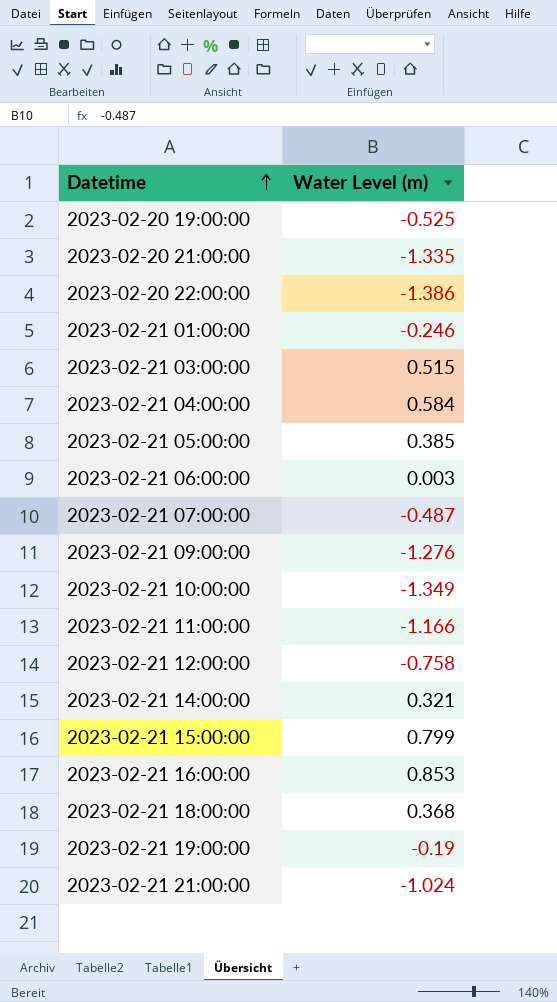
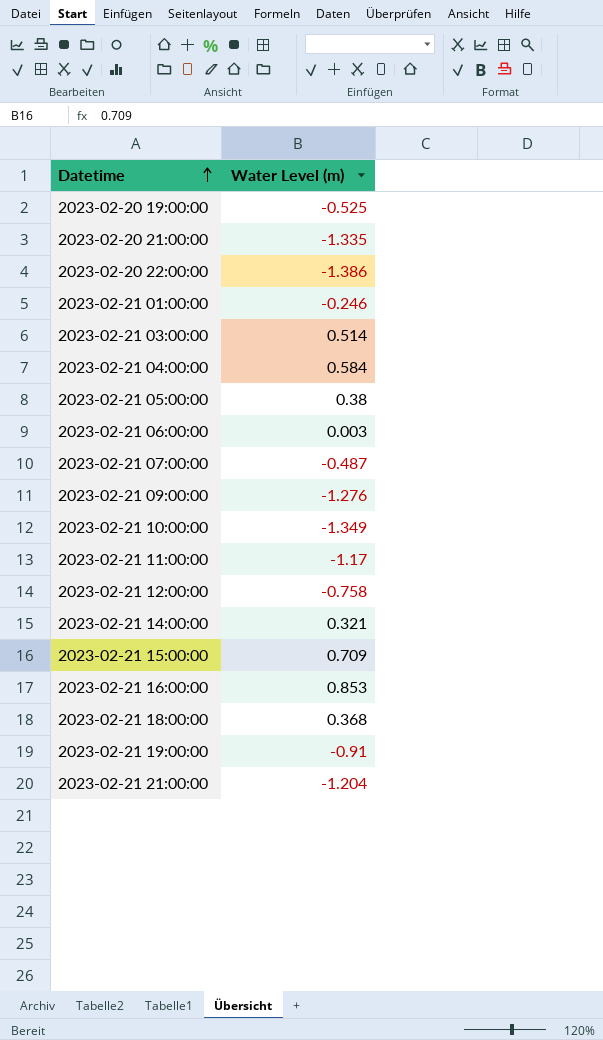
2023-02-21 03:00:00 | Water Level (m): 0.515 -> 0.514
2023-02-21 05:00:00 | Water Level (m): 0.385 -> 0.38
2023-02-21 11:00:00 | Water Level (m): -1.166 -> -1.17
2023-02-21 15:00:00 | Water Level (m): 0.799 -> 0.709
2023-02-21 19:00:00 | Water Level (m): -0.19 -> -0.91
2023-02-21 21:00:00 | Water Level (m): -1.024 -> -1.204

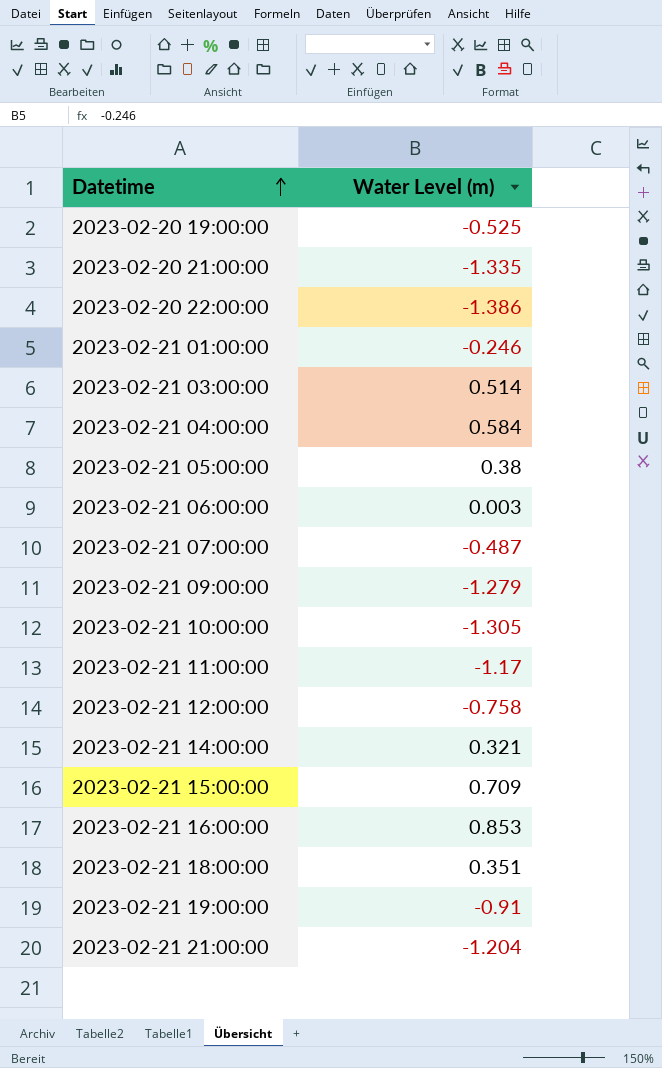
2023-02-21 09:00:00 | Water Level (m): -1.276 -> -1.279
2023-02-21 10:00:00 | Water Level (m): -1.349 -> -1.305
2023-02-21 18:00:00 | Water Level (m): 0.368 -> 0.351

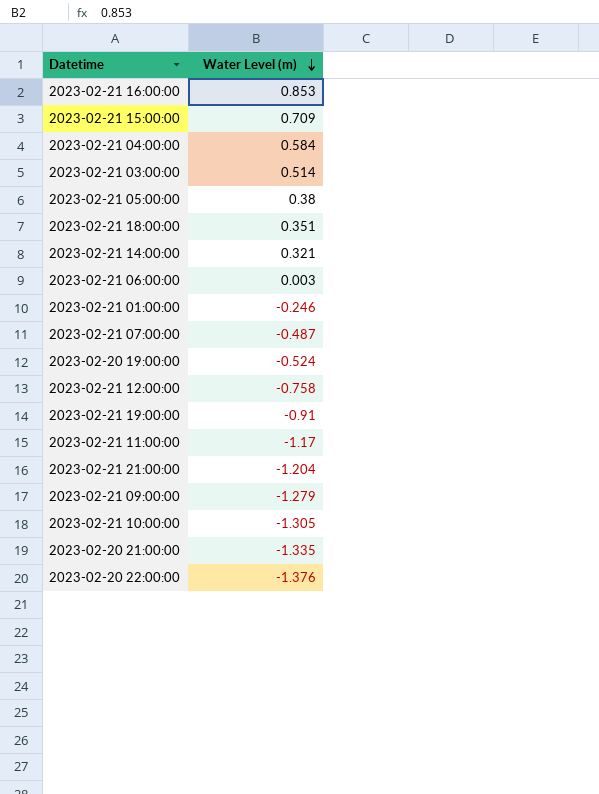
row order: Datetime ascending -> Water Level (m) descending
2023-02-20 19:00:00 | Water Level (m): -0.525 -> -0.524
2023-02-20 22:00:00 | Water Level (m): -1.386 -> -1.376

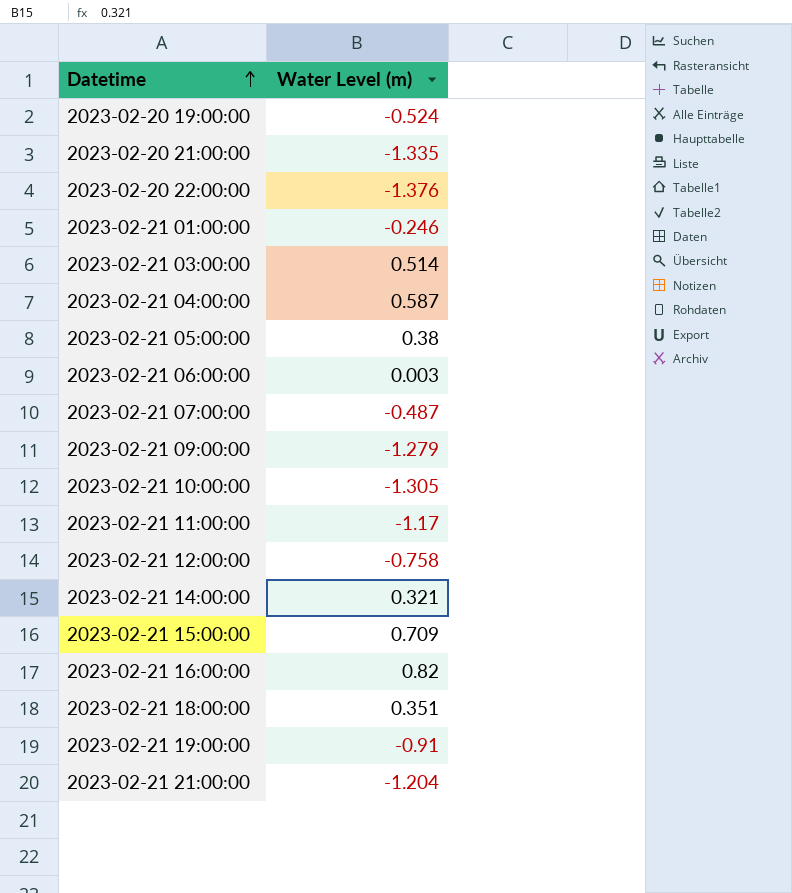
row order: Water Level (m) descending -> Datetime ascending
2023-02-21 04:00:00 | Water Level (m): 0.584 -> 0.587
2023-02-21 16:00:00 | Water Level (m): 0.853 -> 0.82

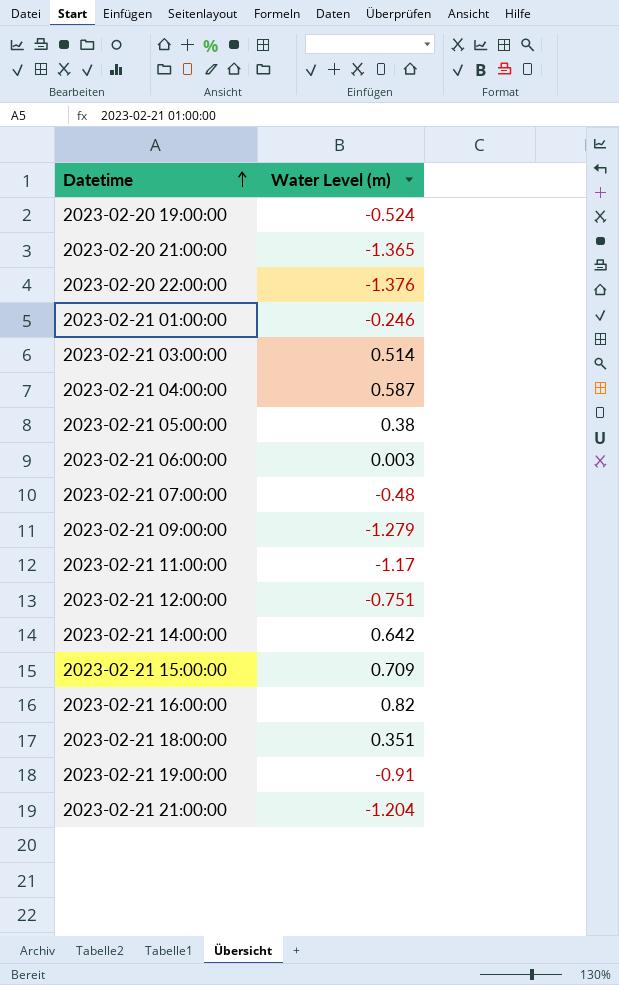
row 2023-02-21 10:00:00: -1.305 -> none
2023-02-20 21:00:00 | Water Level (m): -1.335 -> -1.365
2023-02-21 07:00:00 | Water Level (m): -0.487 -> -0.48
2023-02-21 12:00:00 | Water Level (m): -0.758 -> -0.751
2023-02-21 14:00:00 | Water Level (m): 0.321 -> 0.642

